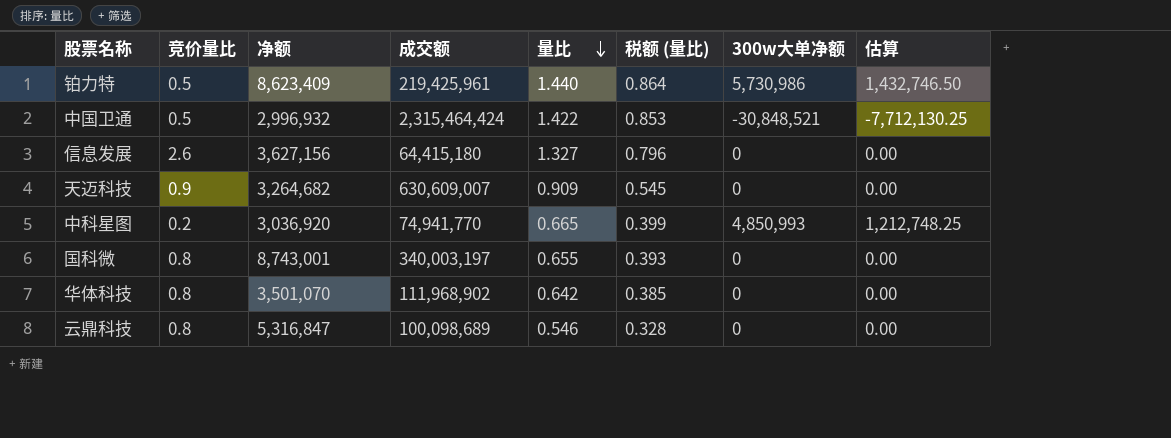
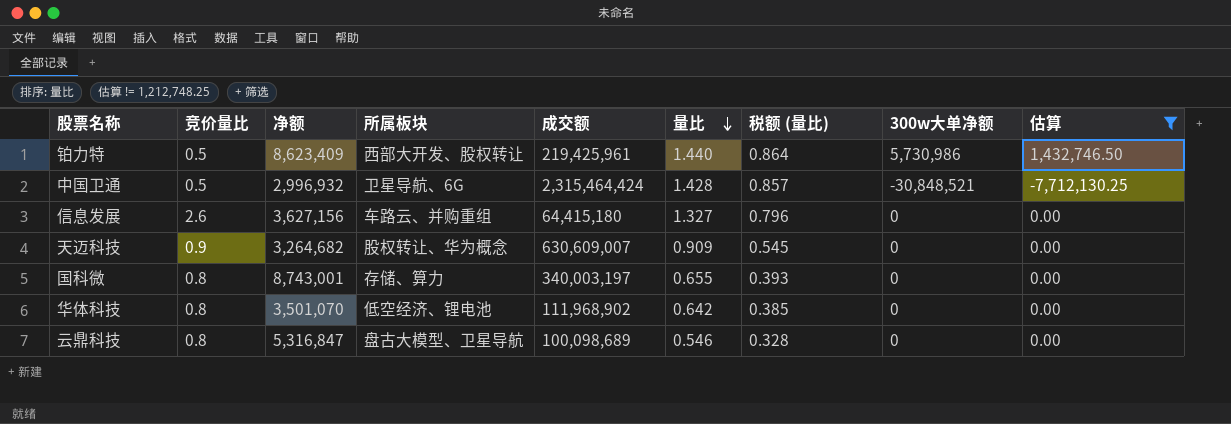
filter: none -> 估算 != 1,212,748.25
column 所属板块 | position: none -> 4
中国卫通 | 量比: 1.422 -> 1.428
中国卫通 | 税额 (量比): 0.853 -> 0.857

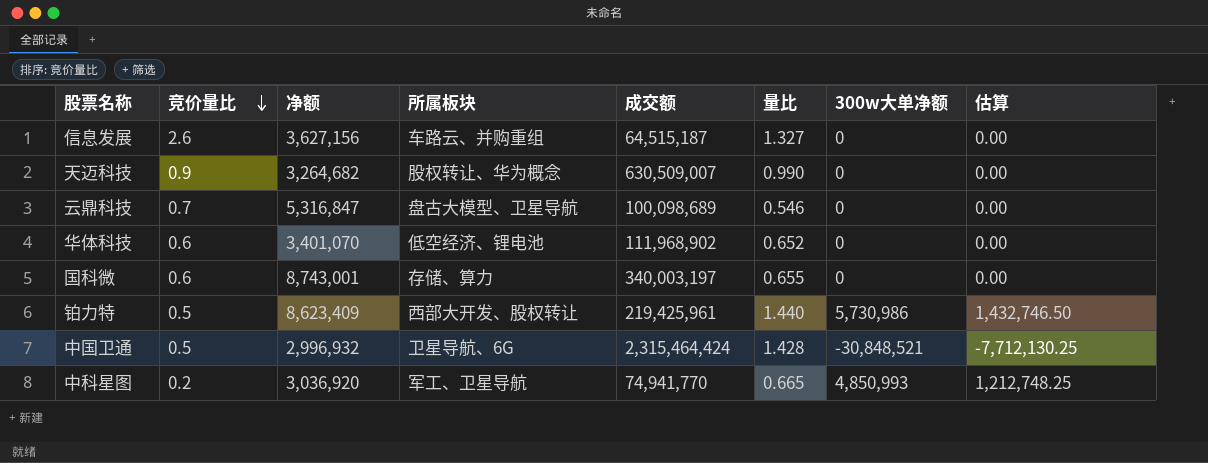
filter: 估算 != 1,212,748.25 -> none
row order: 量比 descending -> 竞价量比 descending
column 税额 (量比) | formula: [量比] * 0.6 -> none
信息发展 | 成交额: 64,415,180 -> 64,515,187
天迈科技 | 成交额: 630,609,007 -> 630,509,007
天迈科技 | 量比: 0.909 -> 0.990
云鼎科技 | 竞价量比: 0.8 -> 0.7
华体科技 | 竞价量比: 0.8 -> 0.6
华体科技 | 净额: 3,501,070 -> 3,401,070
华体科技 | 量比: 0.642 -> 0.652
国科微 | 竞价量比: 0.8 -> 0.6

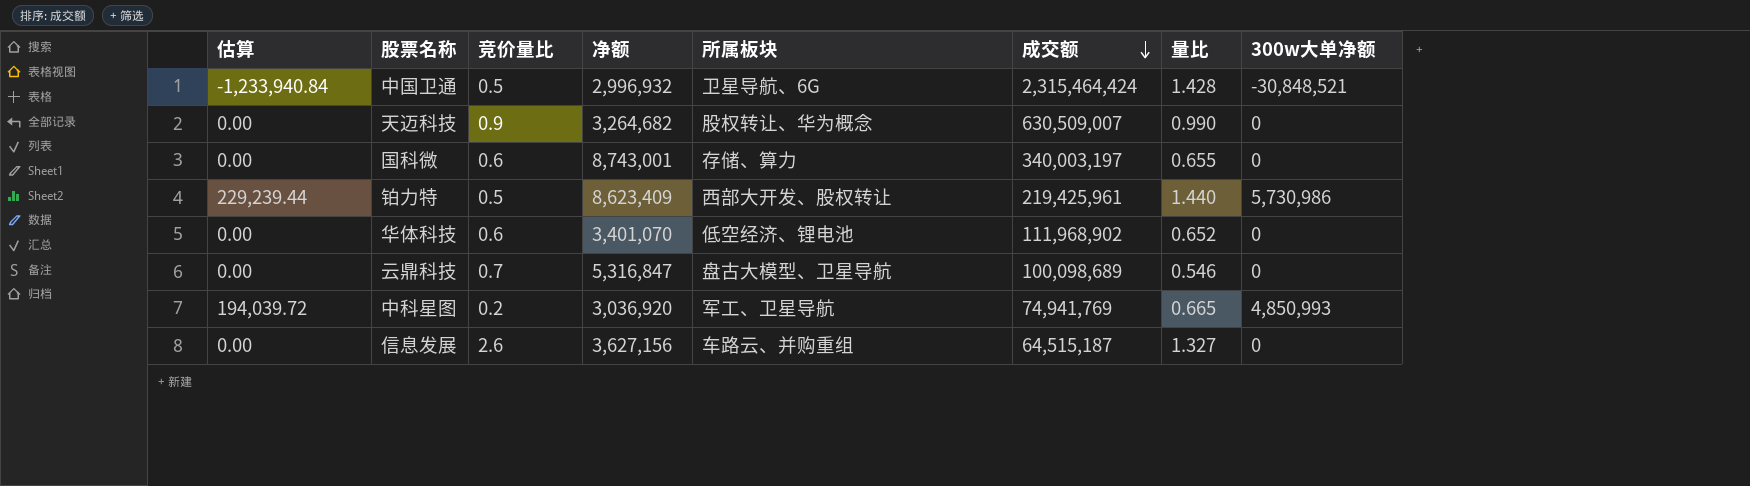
row order: 竞价量比 descending -> 成交额 descending
column 估算 | formula: [300w大单净额] * 0.25 -> [300w大单净额] * 0.04
column 估算 | position: 8 -> 1
中科星图 | 成交额: 74,941,770 -> 74,941,769

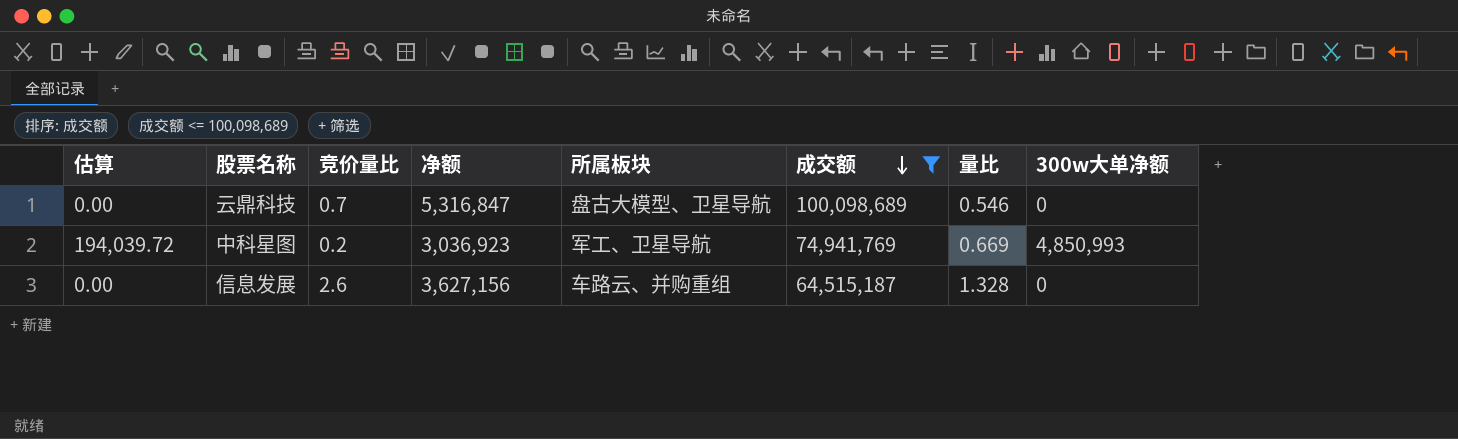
filter: none -> 成交额 <= 100,098,689
中科星图 | 净额: 3,036,920 -> 3,036,923
中科星图 | 量比: 0.665 -> 0.669
信息发展 | 量比: 1.327 -> 1.328

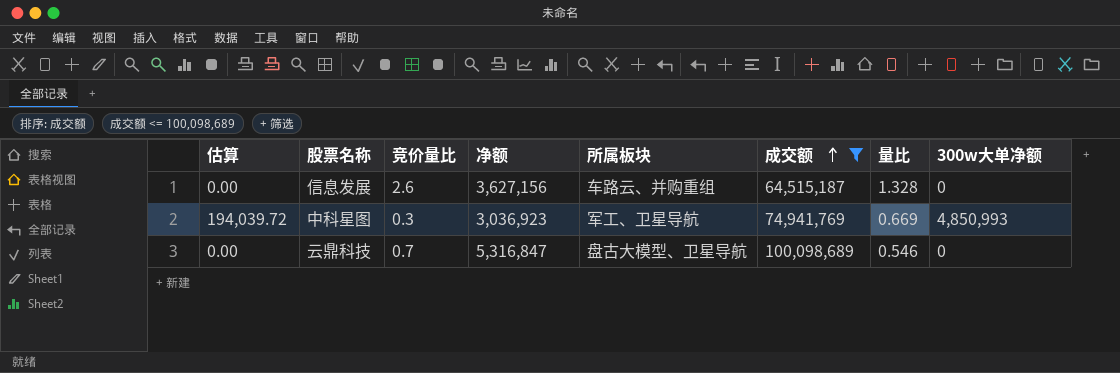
row order: 成交额 descending -> 成交额 ascending
中科星图 | 竞价量比: 0.2 -> 0.3

